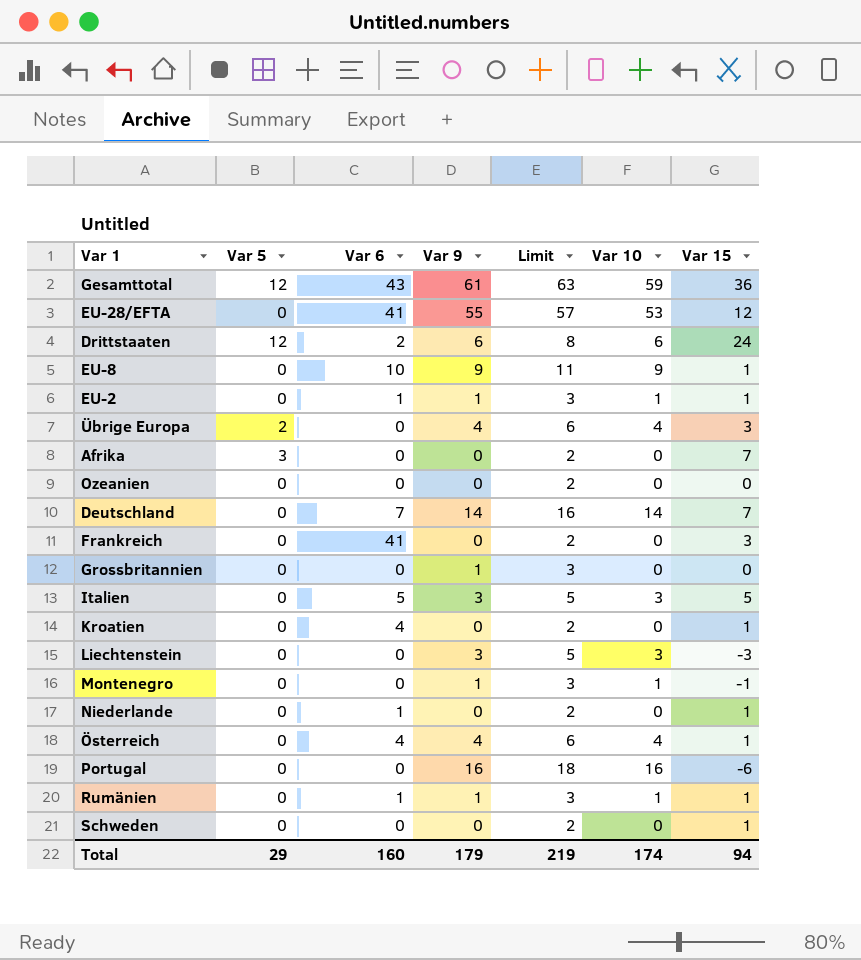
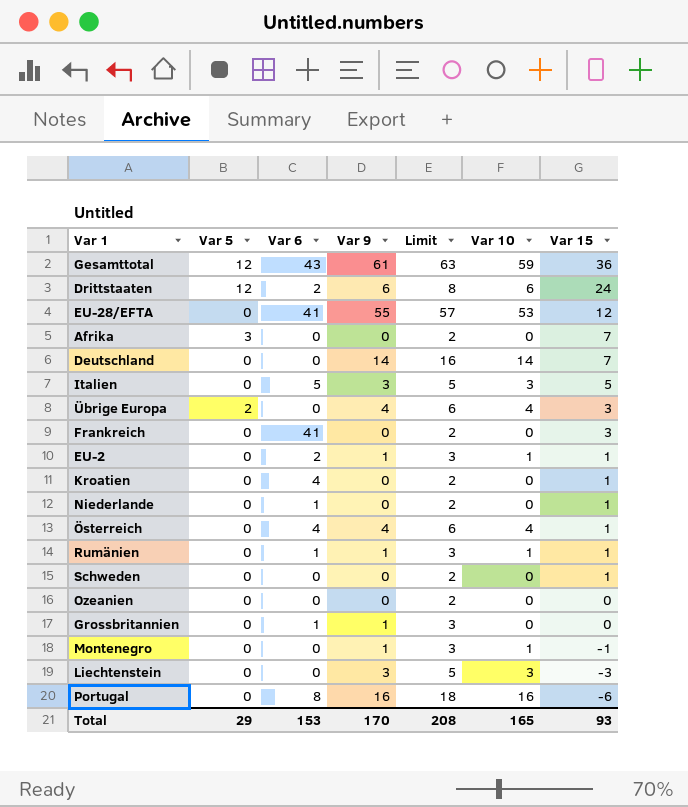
row order: none -> Var 15 descending
row EU-8: 0 | 10 | 9 | 11 | 9 | 1 -> none
Deutschland | Var 6: 7 -> 0
EU-2 | Var 6: 1 -> 2
Grossbritannien | Var 6: 0 -> 1
Portugal | Var 6: 0 -> 8
Total | Var 6: 160 -> 153
Total | Var 9: 179 -> 170
Total | Limit: 219 -> 208
Total | Var 10: 174 -> 165
Total | Var 15: 94 -> 93

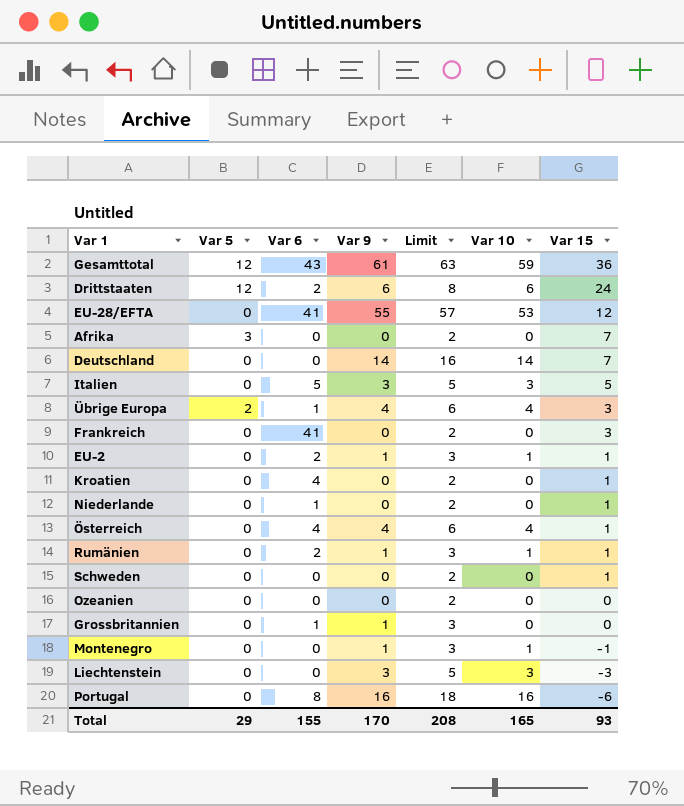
Übrige Europa | Var 6: 0 -> 1
Rumänien | Var 6: 1 -> 2
Total | Var 6: 153 -> 155

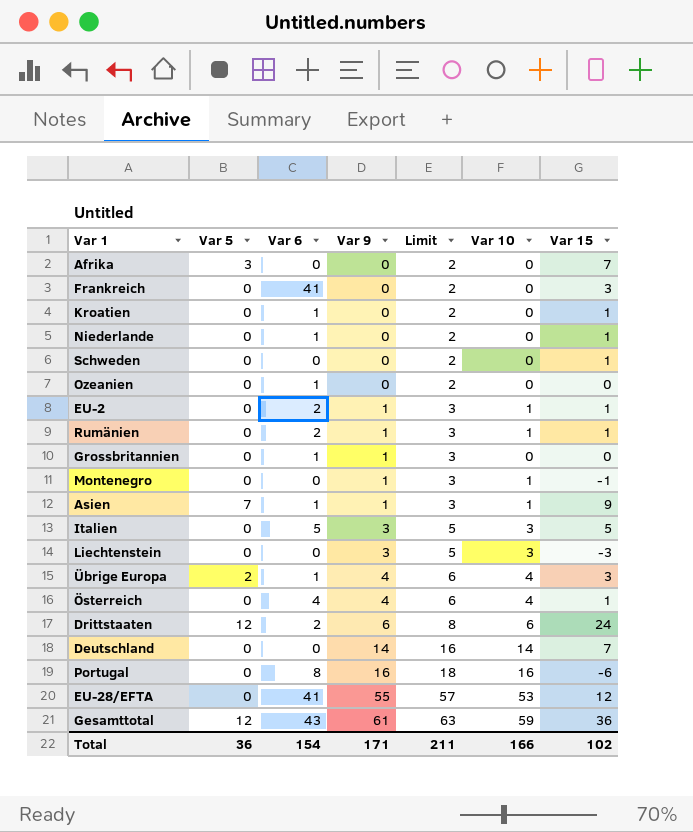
row order: Var 15 descending -> Var 9 ascending
Kroatien | Var 6: 4 -> 1
Ozeanien | Var 6: 0 -> 1
row Asien: none -> 7 | 1 | 1 | 3 | 1 | 9
Total | Var 5: 29 -> 36
Total | Var 6: 155 -> 154
Total | Var 9: 170 -> 171
Total | Limit: 208 -> 211
Total | Var 10: 165 -> 166
Total | Var 15: 93 -> 102

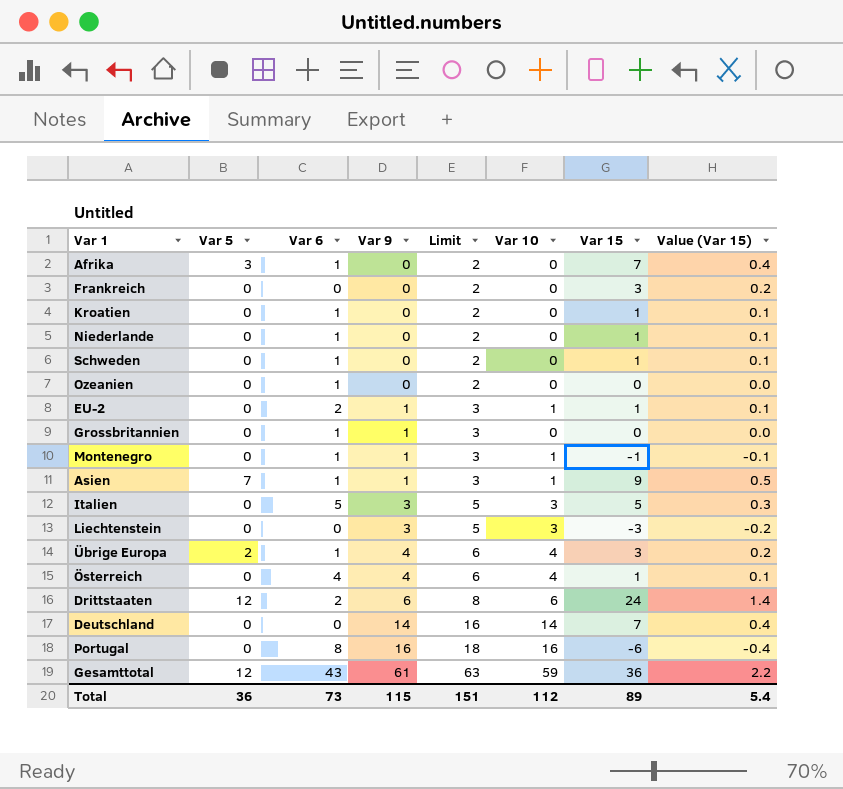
column Value (Var 15) | formula: none -> [Var 15] * 0.06
row Rumänien: 0 | 2 | 1 | 3 | 1 | 1 -> none
row EU-28/EFTA: 0 | 41 | 55 | 57 | 53 | 12 -> none
Afrika | Var 6: 0 -> 1
Frankreich | Var 6: 41 -> 0
Schweden | Var 6: 0 -> 1
Montenegro | Var 6: 0 -> 1
Total | Var 6: 154 -> 73
Total | Var 9: 171 -> 115
Total | Limit: 211 -> 151
Total | Var 10: 166 -> 112
Total | Var 15: 102 -> 89

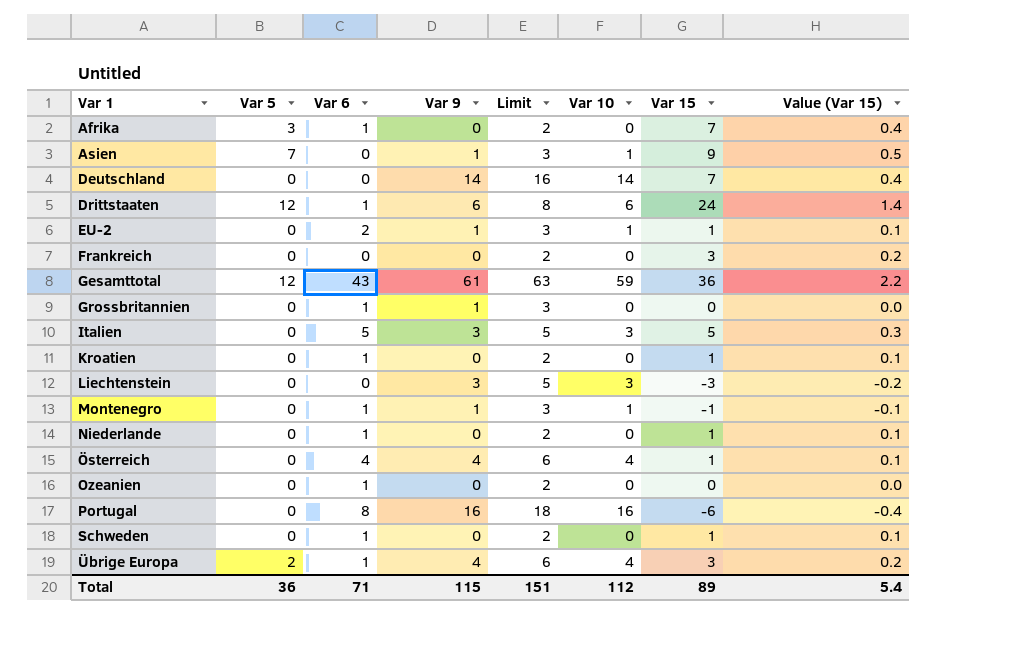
row order: Var 9 ascending -> Var 1 ascending
Asien | Var 6: 1 -> 0
Drittstaaten | Var 6: 2 -> 1
Total | Var 6: 73 -> 71

